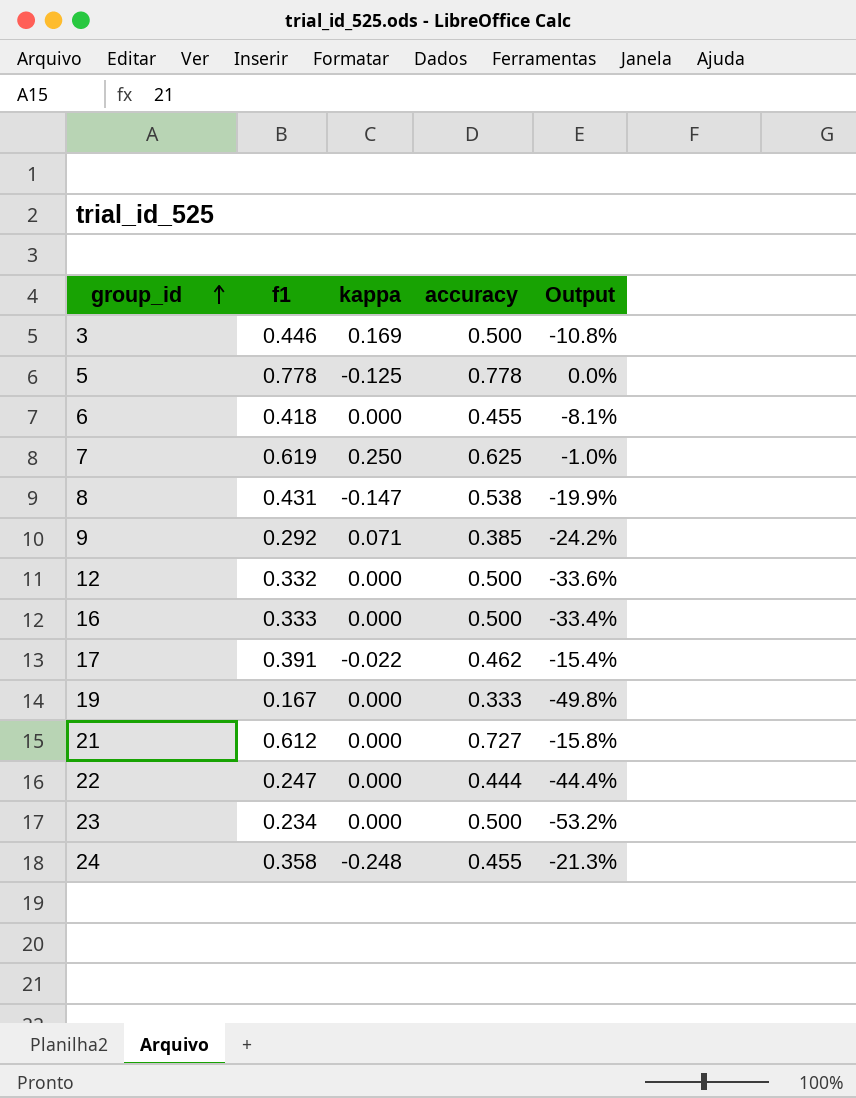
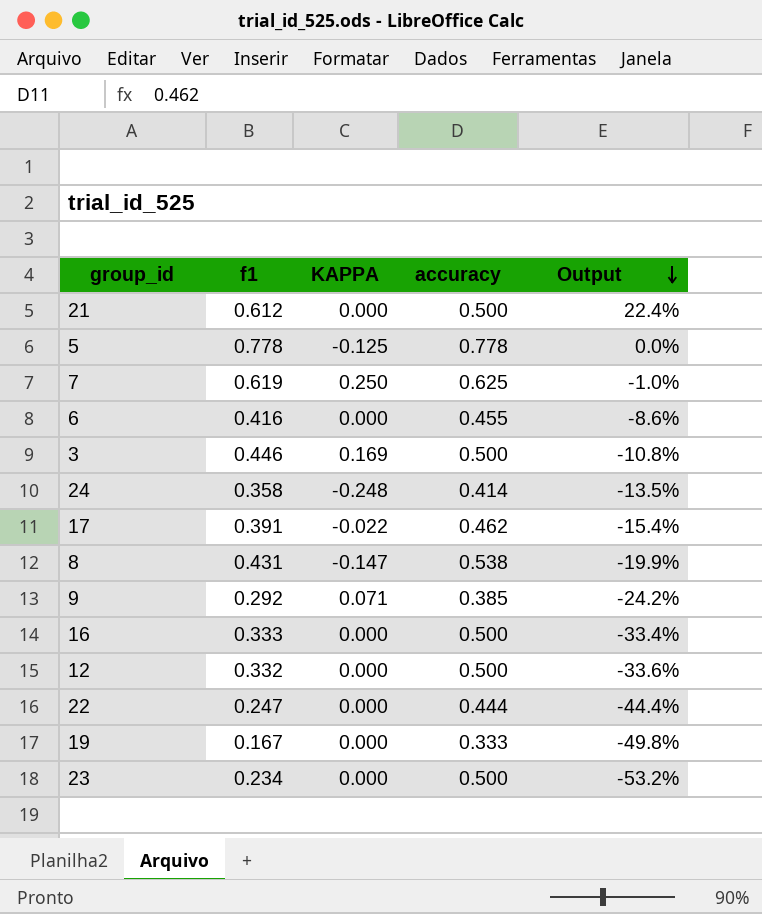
row order: group_id ascending -> Output descending
column name: kappa -> KAPPA
21 | accuracy: 0.727 -> 0.500
21 | Output: -15.8% -> 22.4%
6 | f1: 0.418 -> 0.416
6 | Output: -8.1% -> -8.6%
24 | accuracy: 0.455 -> 0.414
24 | Output: -21.3% -> -13.5%

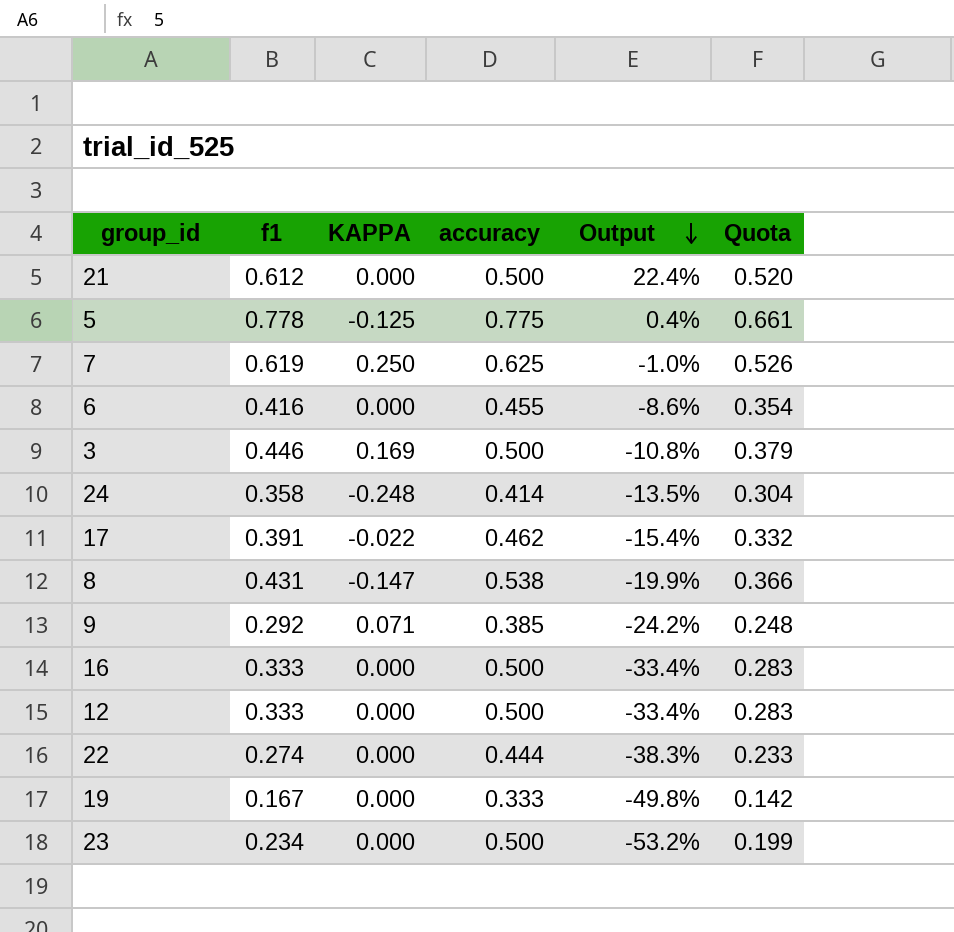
column Quota | formula: none -> [f1] * 0.85
5 | accuracy: 0.778 -> 0.775
5 | Output: 0.0% -> 0.4%
12 | f1: 0.332 -> 0.333
12 | Output: -33.6% -> -33.4%
22 | f1: 0.247 -> 0.274
22 | Output: -44.4% -> -38.3%

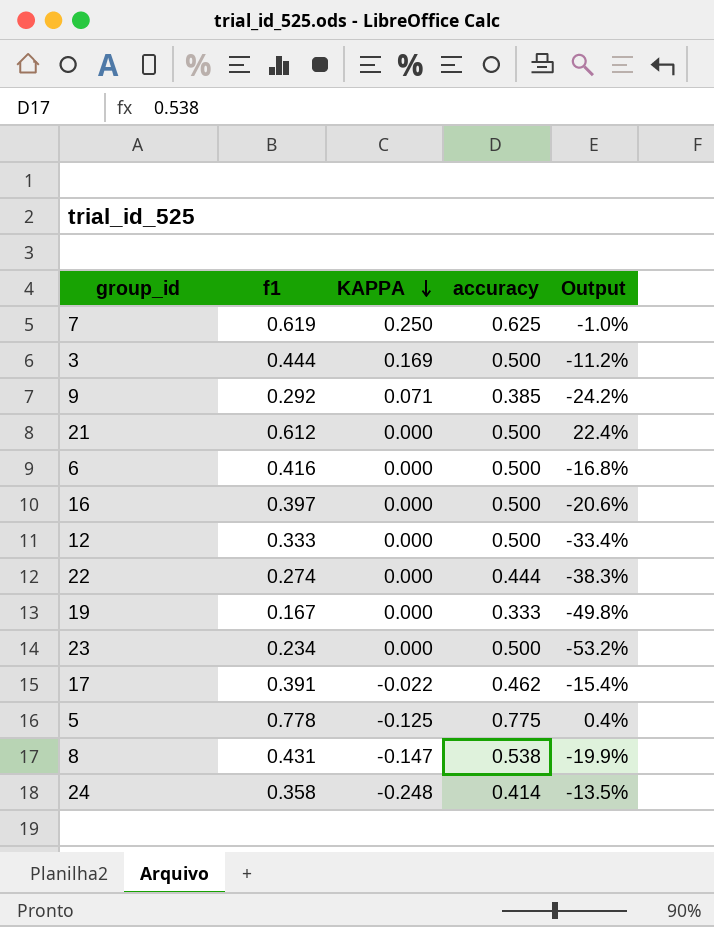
row order: Output descending -> KAPPA descending
column Quota | formula: [f1] * 0.85 -> none
3 | f1: 0.446 -> 0.444
3 | Output: -10.8% -> -11.2%
6 | accuracy: 0.455 -> 0.500
6 | Output: -8.6% -> -16.8%
16 | f1: 0.333 -> 0.397
16 | Output: -33.4% -> -20.6%

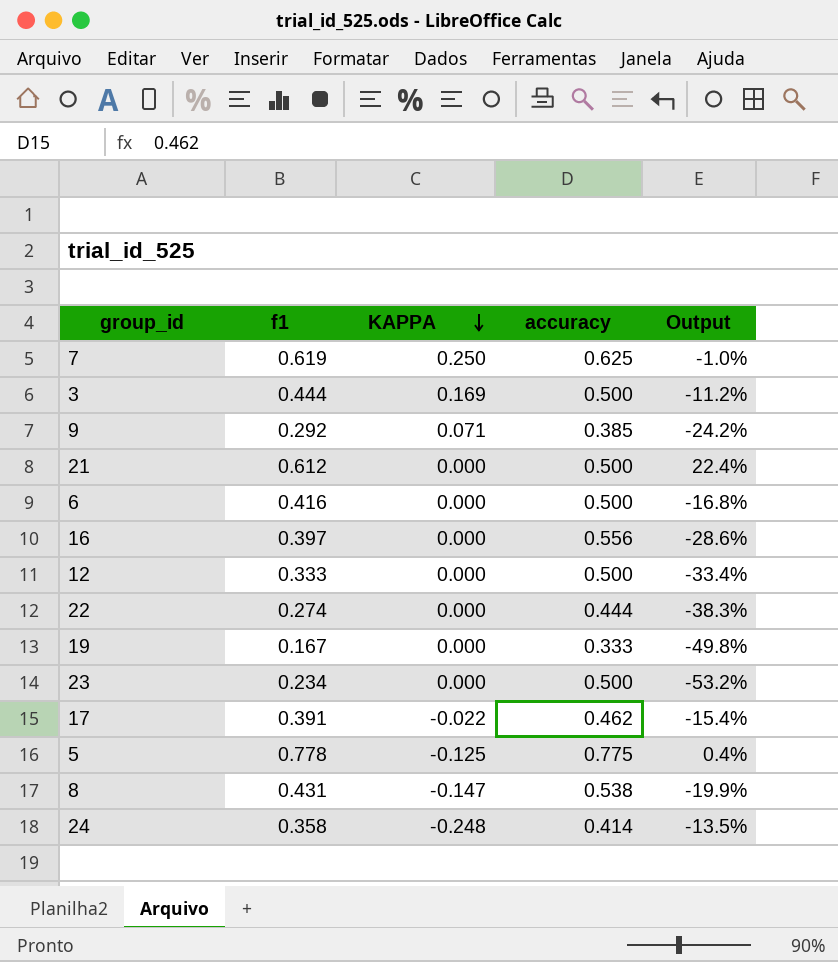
16 | accuracy: 0.500 -> 0.556
16 | Output: -20.6% -> -28.6%

